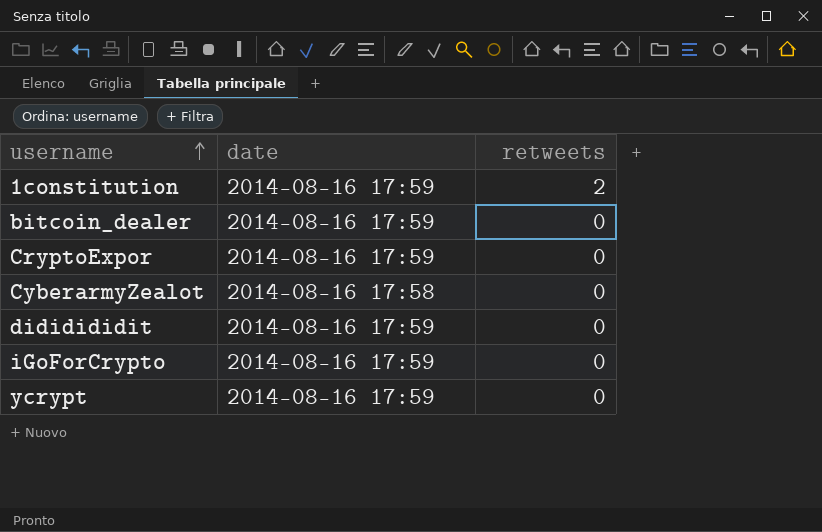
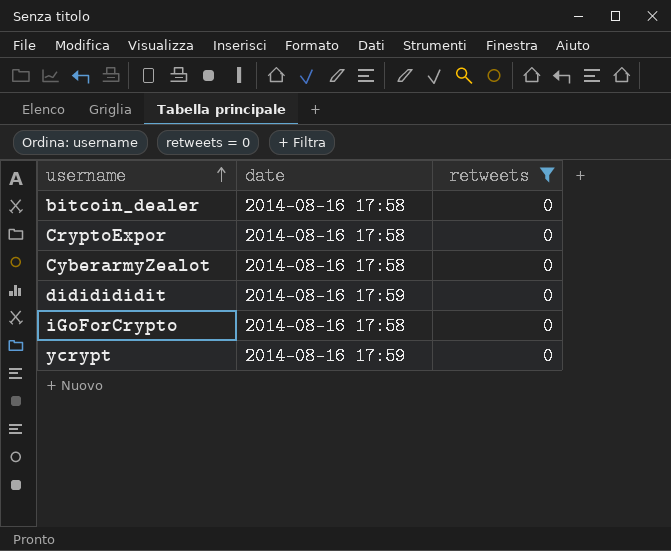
filter: none -> retweets = 0
bitcoin_dealer | date: 2014-08-16 17:59 -> 2014-08-16 17:58
CryptoExpor | date: 2014-08-16 17:59 -> 2014-08-16 17:58
iGoForCrypto | date: 2014-08-16 17:59 -> 2014-08-16 17:58

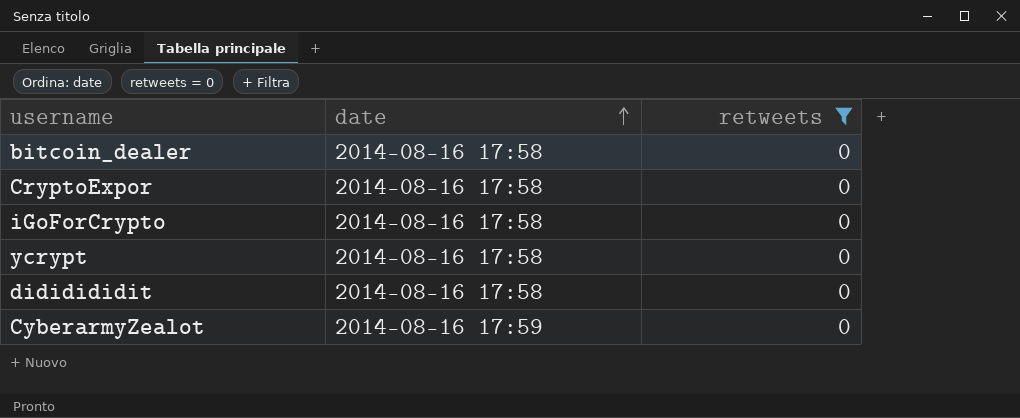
row order: username ascending -> date ascending
ycrypt | date: 2014-08-16 17:59 -> 2014-08-16 17:58
dididididit | date: 2014-08-16 17:59 -> 2014-08-16 17:58
CyberarmyZealot | date: 2014-08-16 17:58 -> 2014-08-16 17:59

